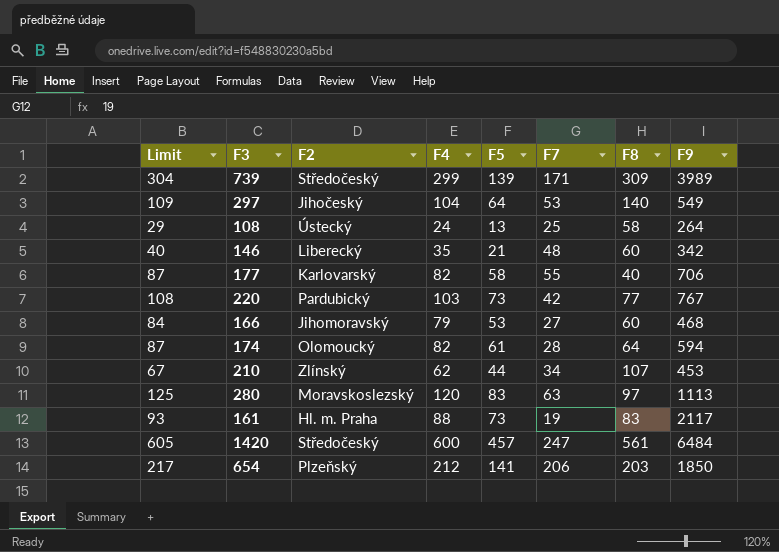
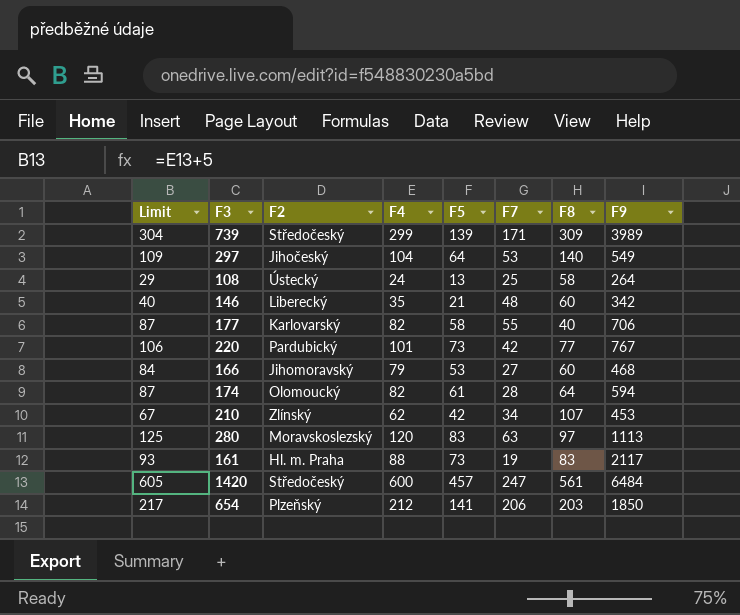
220 | Limit: 108 -> 106
220 | F4: 103 -> 101
210 | F5: 44 -> 42

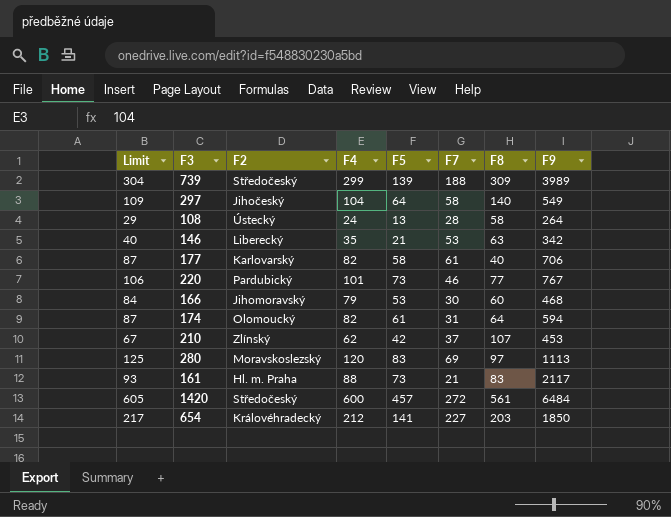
739 | F7: 171 -> 188
297 | F7: 53 -> 58
108 | F7: 25 -> 28
146 | F7: 48 -> 53
146 | F8: 60 -> 63
177 | F7: 55 -> 61
220 | F7: 42 -> 46
166 | F7: 27 -> 30
174 | F7: 28 -> 31
210 | F7: 34 -> 37
280 | F7: 63 -> 69
161 | F7: 19 -> 21
1420 | F7: 247 -> 272
654 | F2: Plzeňský -> Královéhradecký
654 | F7: 206 -> 227

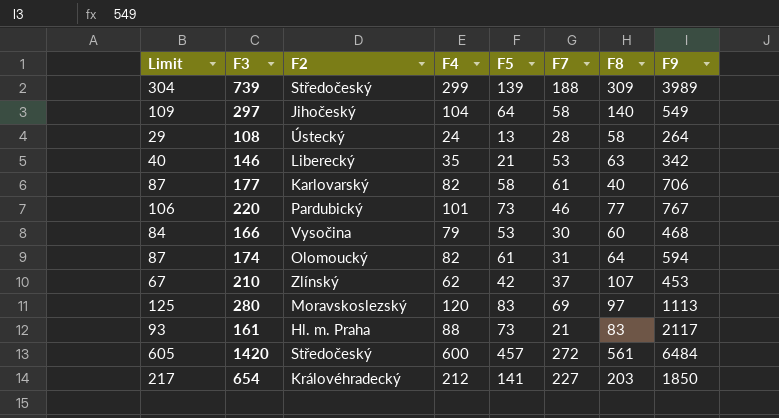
166 | F2: Jihomoravský -> Vysočina

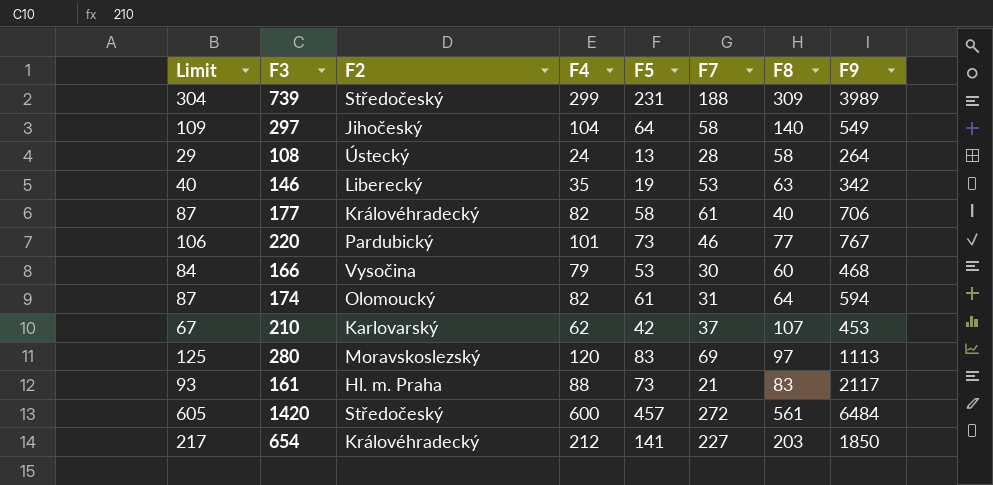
739 | F5: 139 -> 231
146 | F5: 21 -> 19
177 | F2: Karlovarský -> Královéhradecký
210 | F2: Zlínský -> Karlovarský

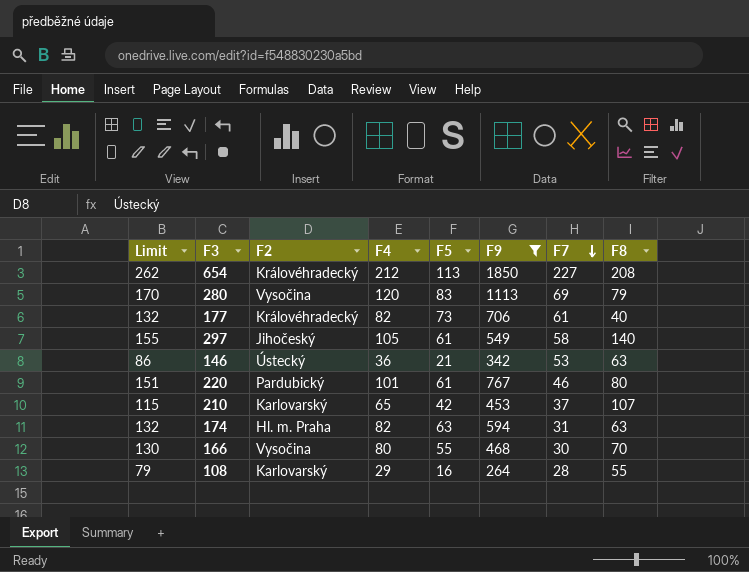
filter: none -> F9 <= 1850
row order: none -> F7 descending
column Limit | formula: [F4] + 5 -> [F4] + 50
column F9 | position: 8 -> 6
654 | F5: 141 -> 113
654 | F8: 203 -> 208
280 | F2: Moravskoslezský -> Vysočina
280 | F8: 97 -> 79
177 | F5: 58 -> 73
297 | F4: 104 -> 105
297 | F5: 64 -> 61
146 | F2: Liberecký -> Ústecký
146 | F4: 35 -> 36
146 | F5: 19 -> 21
220 | F5: 73 -> 61
220 | F8: 77 -> 80
210 | F4: 62 -> 65
174 | F2: Olomoucký -> Hl. m. Praha
174 | F5: 61 -> 63
174 | F8: 64 -> 63
166 | F4: 79 -> 80
166 | F5: 53 -> 55
166 | F8: 60 -> 70
108 | F2: Ústecký -> Karlovarský
108 | F4: 24 -> 29
108 | F5: 13 -> 16
108 | F8: 58 -> 55

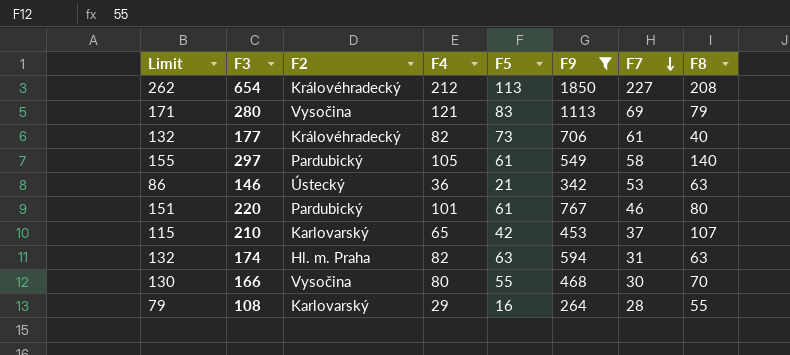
280 | Limit: 170 -> 171
280 | F4: 120 -> 121
297 | F2: Jihočeský -> Pardubický

